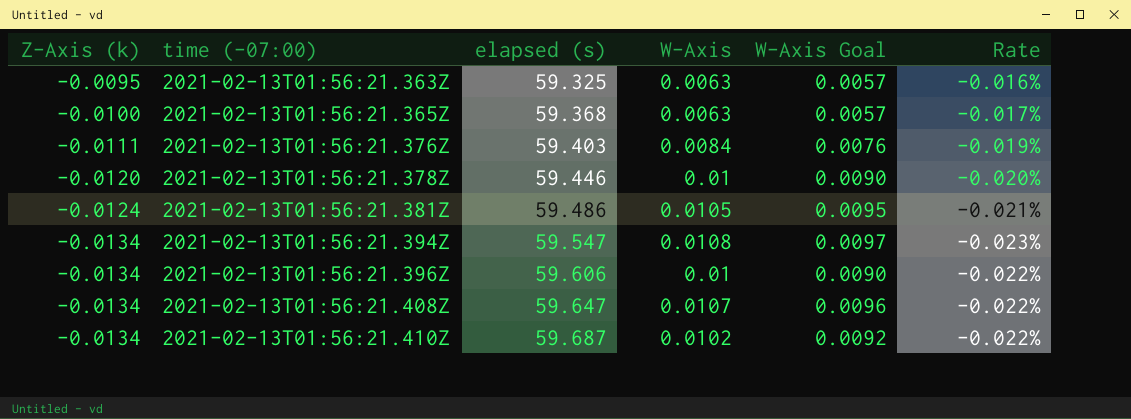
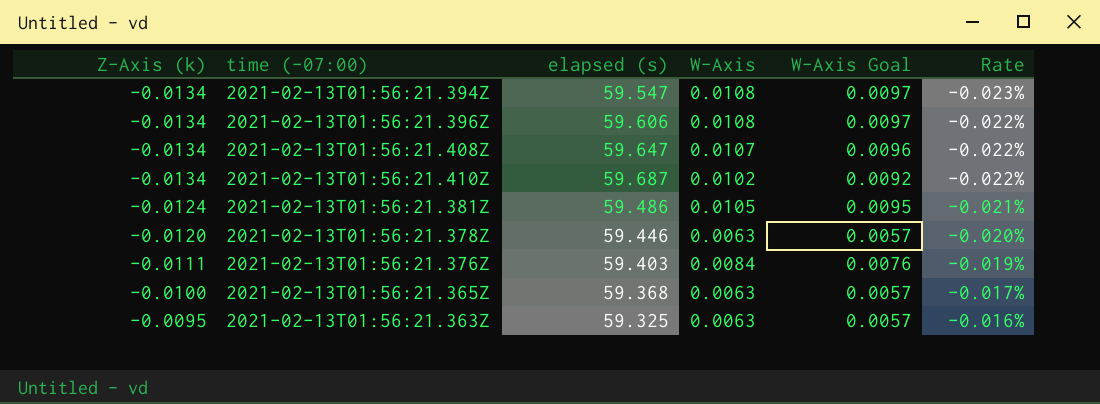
row order: Z-Axis (k) descending -> Z-Axis (k) ascending
2021-02-13T01:56:21.396Z | W-Axis: 0.01 -> 0.0108
2021-02-13T01:56:21.396Z | W-Axis Goal: 0.0090 -> 0.0097
2021-02-13T01:56:21.378Z | W-Axis: 0.01 -> 0.0063
2021-02-13T01:56:21.378Z | W-Axis Goal: 0.0090 -> 0.0057

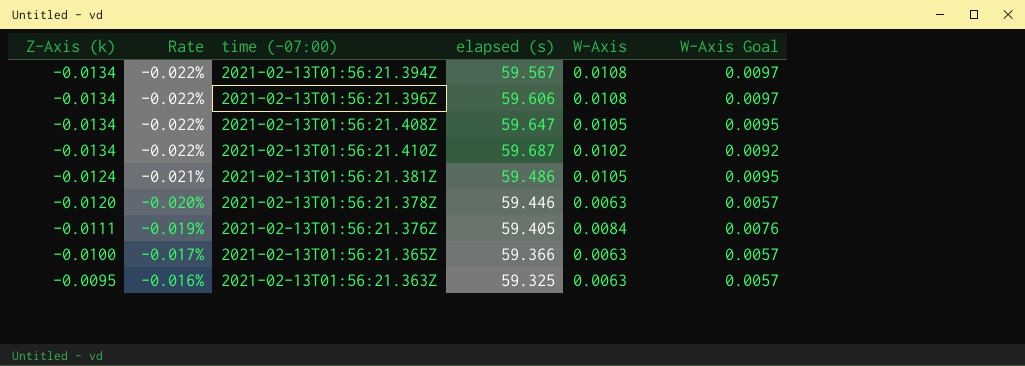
column Rate | position: 6 -> 2
2021-02-13T01:56:21.394Z | Rate: -0.023% -> -0.022%
2021-02-13T01:56:21.394Z | elapsed (s): 59.547 -> 59.567
2021-02-13T01:56:21.408Z | W-Axis: 0.0107 -> 0.0105
2021-02-13T01:56:21.408Z | W-Axis Goal: 0.0096 -> 0.0095
2021-02-13T01:56:21.376Z | elapsed (s): 59.403 -> 59.405
2021-02-13T01:56:21.365Z | elapsed (s): 59.368 -> 59.366

